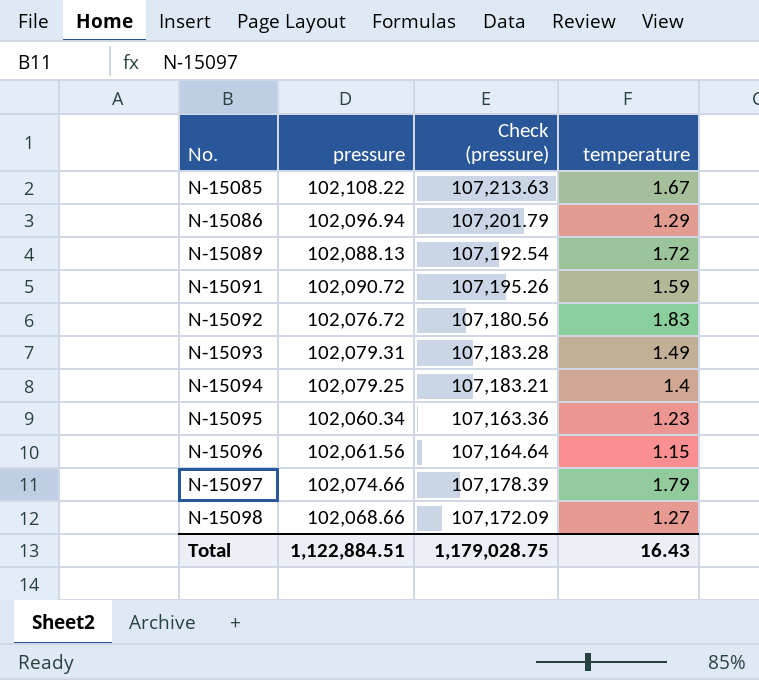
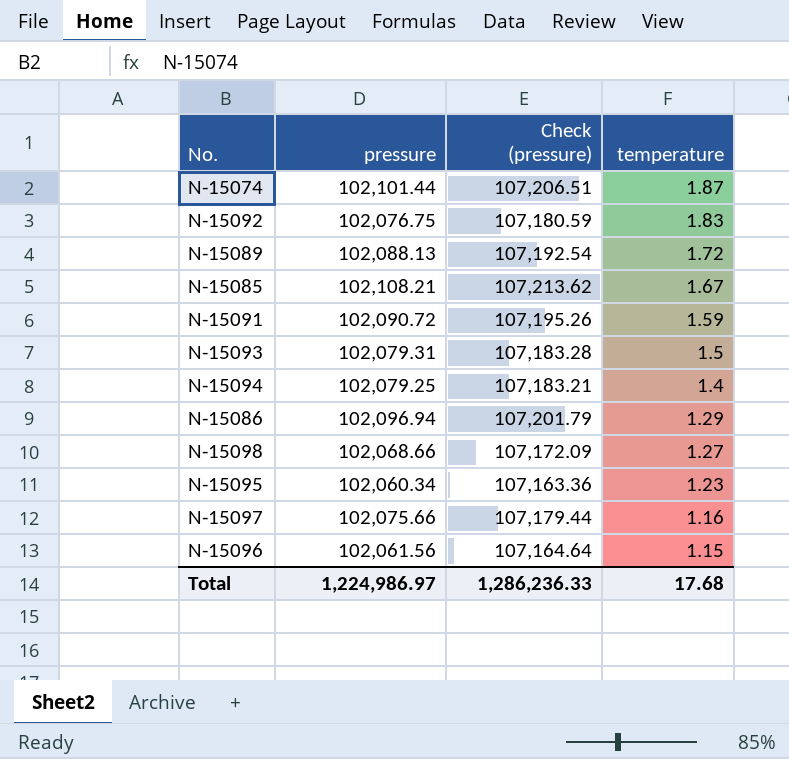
row order: No. ascending -> temperature descending
row N-15074: none -> 102,101.44 | 107,206.51 | 1.87
N-15092 | pressure: 102,076.72 -> 102,076.75
N-15092 | Check (pressure): 107,180.56 -> 107,180.59
N-15085 | pressure: 102,108.22 -> 102,108.21
N-15085 | Check (pressure): 107,213.63 -> 107,213.62
N-15093 | temperature: 1.49 -> 1.5
N-15097 | pressure: 102,074.66 -> 102,075.66
N-15097 | Check (pressure): 107,178.39 -> 107,179.44
N-15097 | temperature: 1.79 -> 1.16
Total | pressure: 1,122,884.51 -> 1,224,986.97
Total | Check (pressure): 1,179,028.75 -> 1,286,236.33
Total | temperature: 16.43 -> 17.68

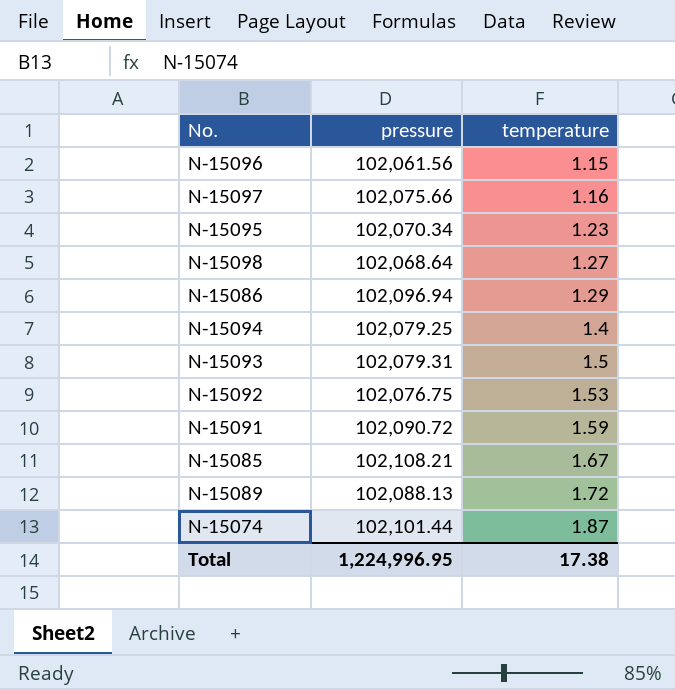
row order: temperature descending -> temperature ascending
column Check (pressure) | formula: [pressure] * 1.05 -> none
N-15095 | pressure: 102,060.34 -> 102,070.34
N-15098 | pressure: 102,068.66 -> 102,068.64
N-15092 | temperature: 1.83 -> 1.53
Total | pressure: 1,224,986.97 -> 1,224,996.95
Total | temperature: 17.68 -> 17.38

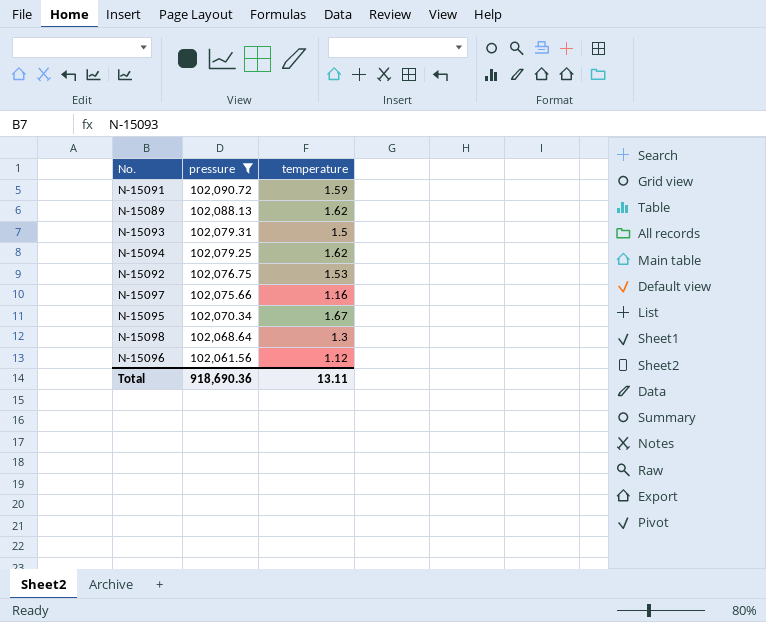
filter: none -> pressure <= 102,090.72
row order: temperature ascending -> pressure descending
N-15089 | temperature: 1.72 -> 1.62
N-15094 | temperature: 1.4 -> 1.62
N-15095 | temperature: 1.23 -> 1.67
N-15098 | temperature: 1.27 -> 1.3
N-15096 | temperature: 1.15 -> 1.12
Total | pressure: 1,224,996.95 -> 918,690.36
Total | temperature: 17.38 -> 13.11

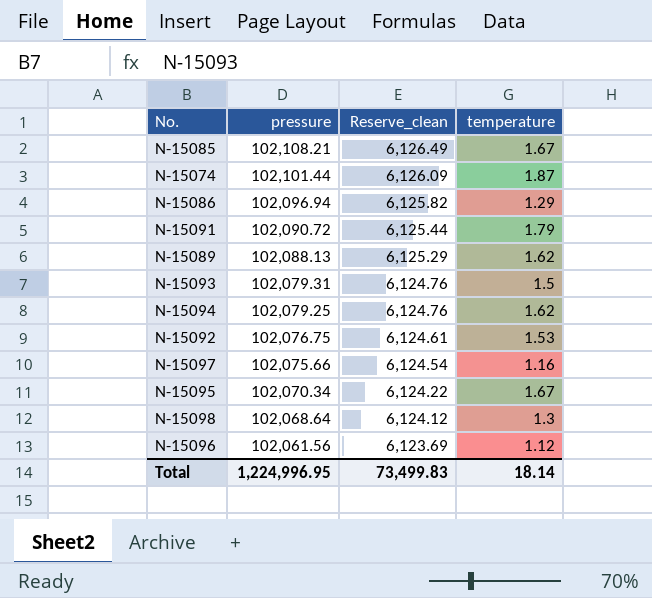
filter: pressure <= 102,090.72 -> none
column Reserve_clean | formula: none -> [pressure] * 0.06
N-15091 | temperature: 1.59 -> 1.79
Total | pressure: 918,690.36 -> 1,224,996.95
Total | temperature: 13.11 -> 18.14

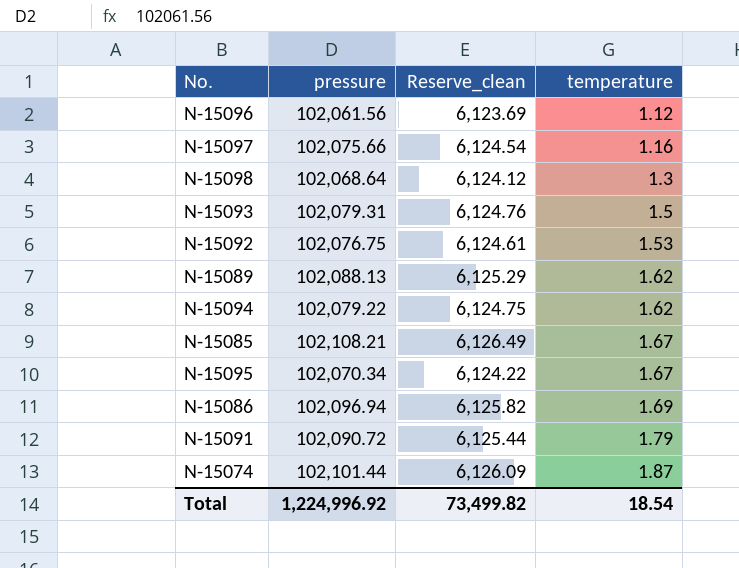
row order: pressure descending -> temperature ascending
N-15094 | pressure: 102,079.25 -> 102,079.22
N-15094 | Reserve_clean: 6,124.76 -> 6,124.75
N-15086 | temperature: 1.29 -> 1.69
Total | pressure: 1,224,996.95 -> 1,224,996.92
Total | Reserve_clean: 73,499.83 -> 73,499.82
Total | temperature: 18.14 -> 18.54

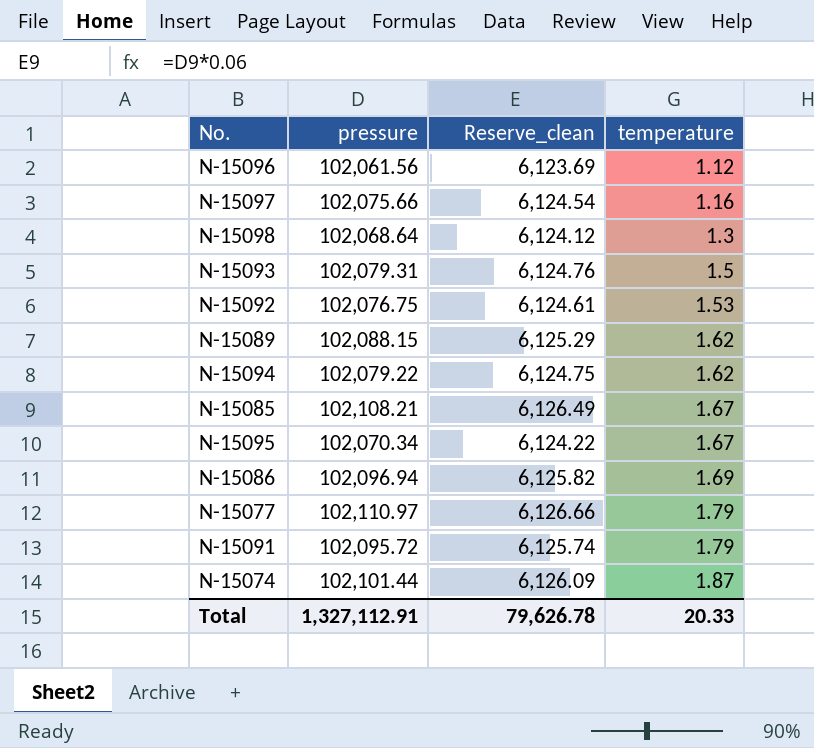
N-15089 | pressure: 102,088.13 -> 102,088.15
row N-15077: none -> 102,110.97 | 6,126.66 | 1.79
N-15091 | pressure: 102,090.72 -> 102,095.72
N-15091 | Reserve_clean: 6,125.44 -> 6,125.74
Total | pressure: 1,224,996.92 -> 1,327,112.91
Total | Reserve_clean: 73,499.82 -> 79,626.78
Total | temperature: 18.54 -> 20.33

